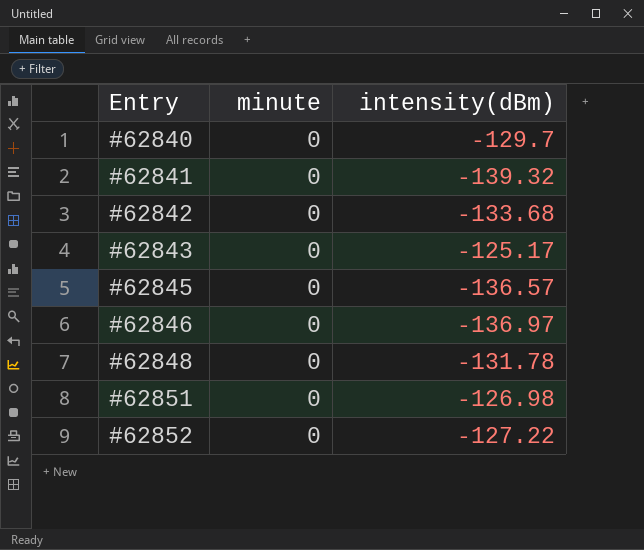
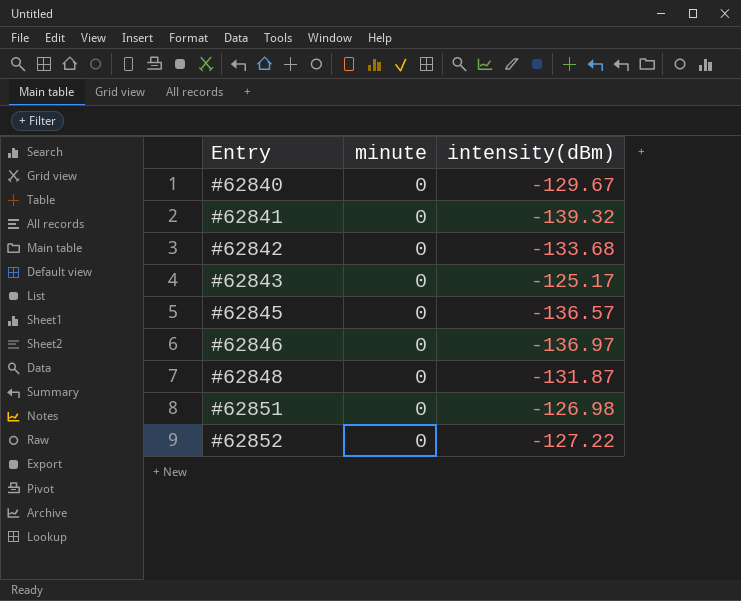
#62840 | intensity(dBm): -129.7 -> -129.67
#62848 | intensity(dBm): -131.78 -> -131.87

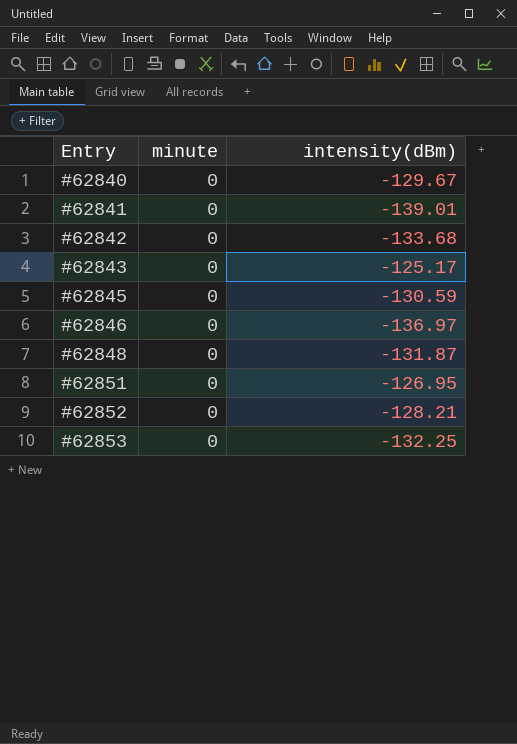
#62841 | intensity(dBm): -139.32 -> -139.01
#62845 | intensity(dBm): -136.57 -> -130.59
#62851 | intensity(dBm): -126.98 -> -126.95
#62852 | intensity(dBm): -127.22 -> -128.21
row #62853: none -> 0 | -132.25

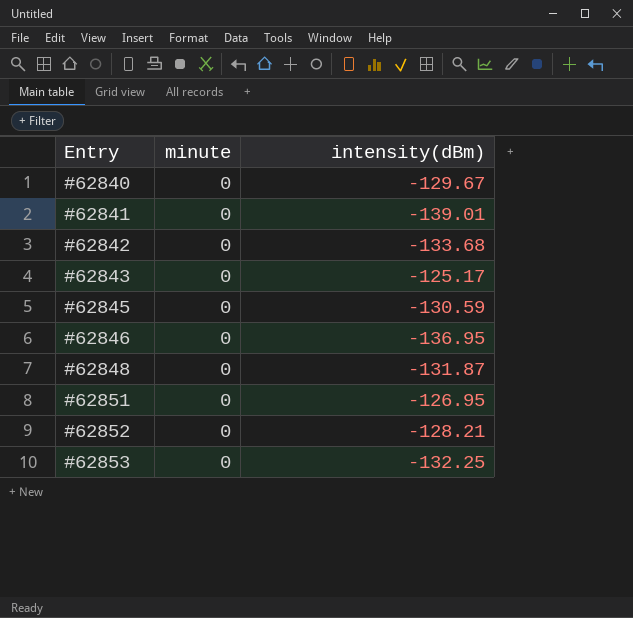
#62846 | intensity(dBm): -136.97 -> -136.95

